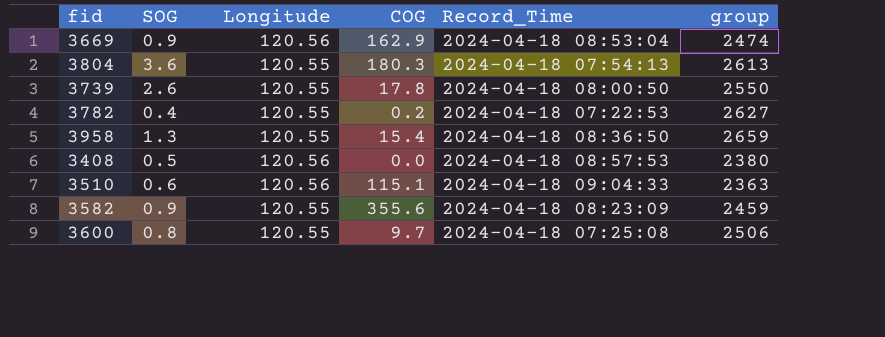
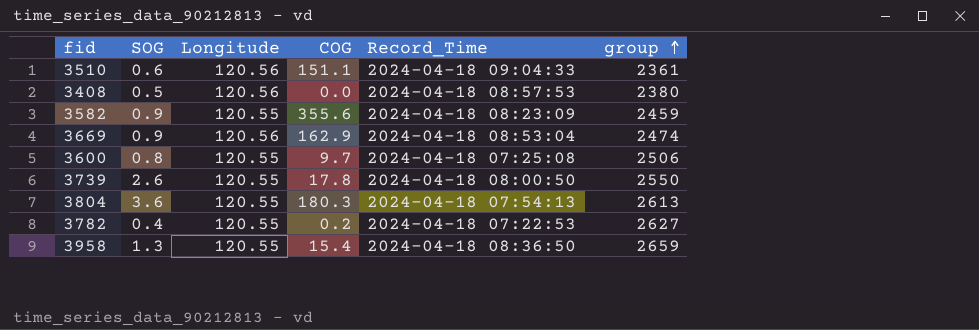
row order: none -> group ascending
3510 | COG: 115.1 -> 151.1
3510 | group: 2363 -> 2361

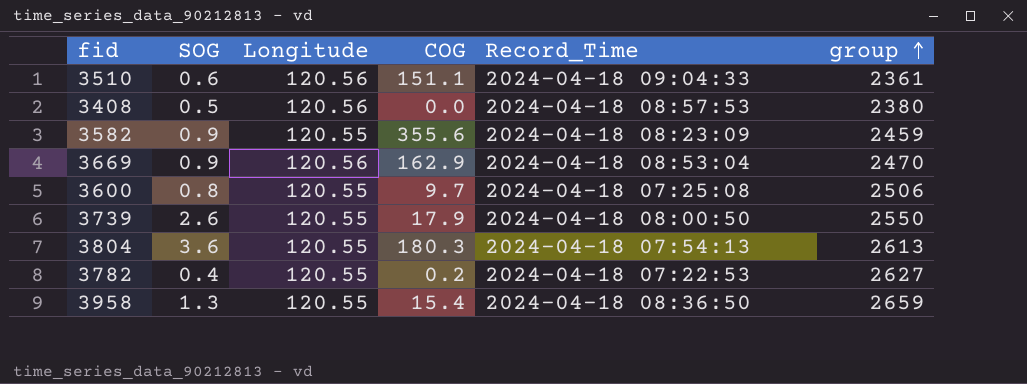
3669 | group: 2474 -> 2470
3739 | COG: 17.8 -> 17.9

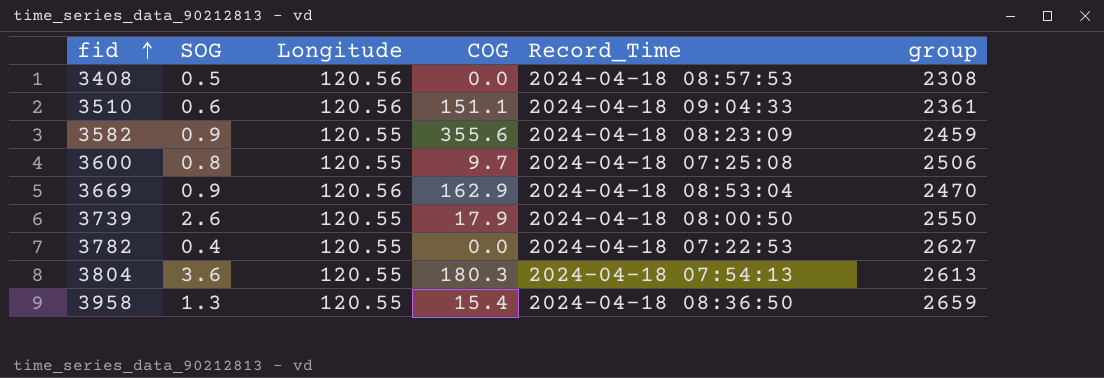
row order: group ascending -> fid ascending
3408 | group: 2380 -> 2308
3782 | COG: 0.2 -> 0.0

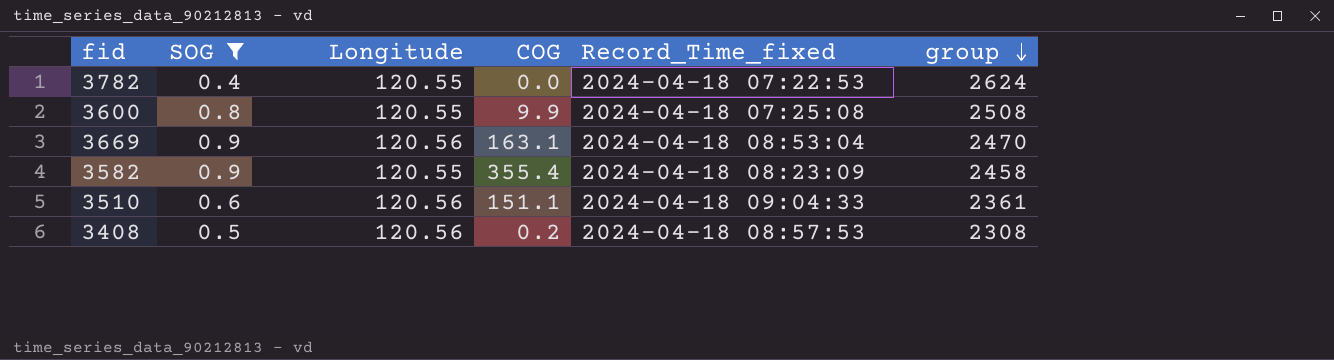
filter: none -> SOG <= 0.9
row order: fid ascending -> group descending
column name: Record_Time -> Record_Time_fixed
3782 | group: 2627 -> 2624
3600 | COG: 9.7 -> 9.9
3600 | group: 2506 -> 2508
3669 | COG: 162.9 -> 163.1
3582 | COG: 355.6 -> 355.4
3582 | group: 2459 -> 2458
3408 | COG: 0.0 -> 0.2

